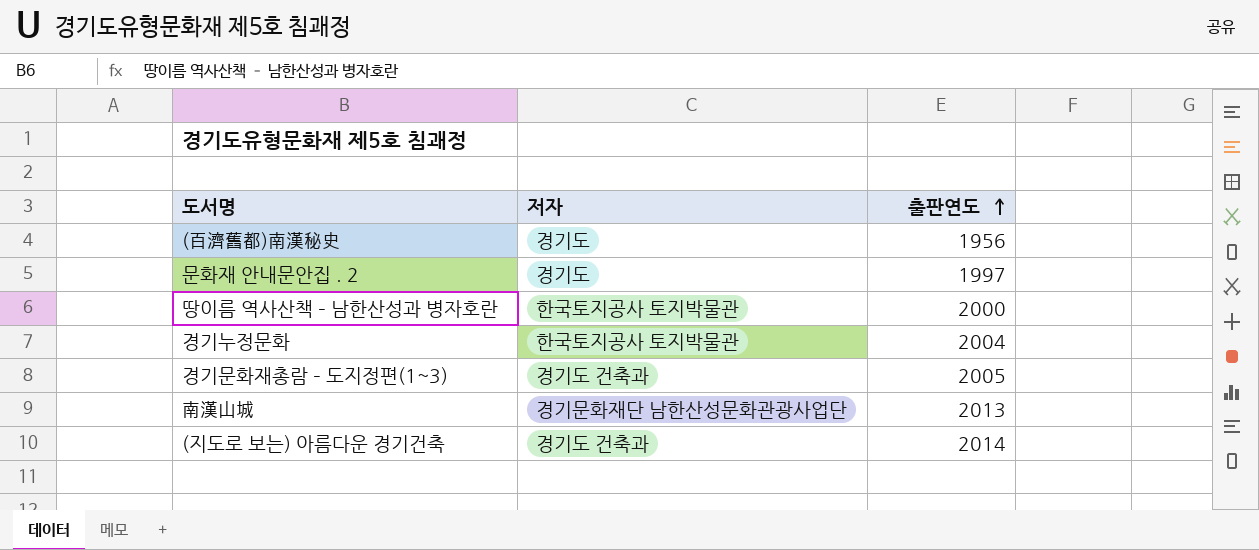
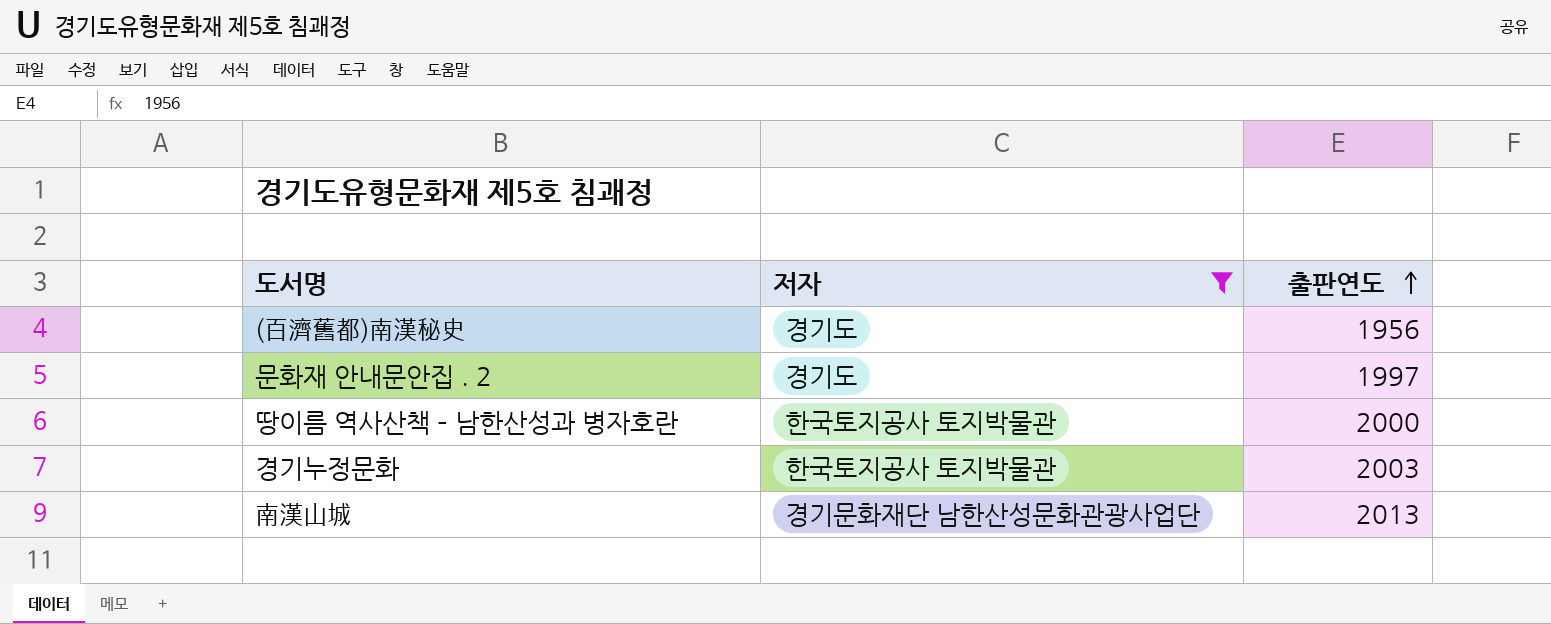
filter: none -> 저자 != 경기도 건축과
경기누정문화 | 출판연도: 2004 -> 2003

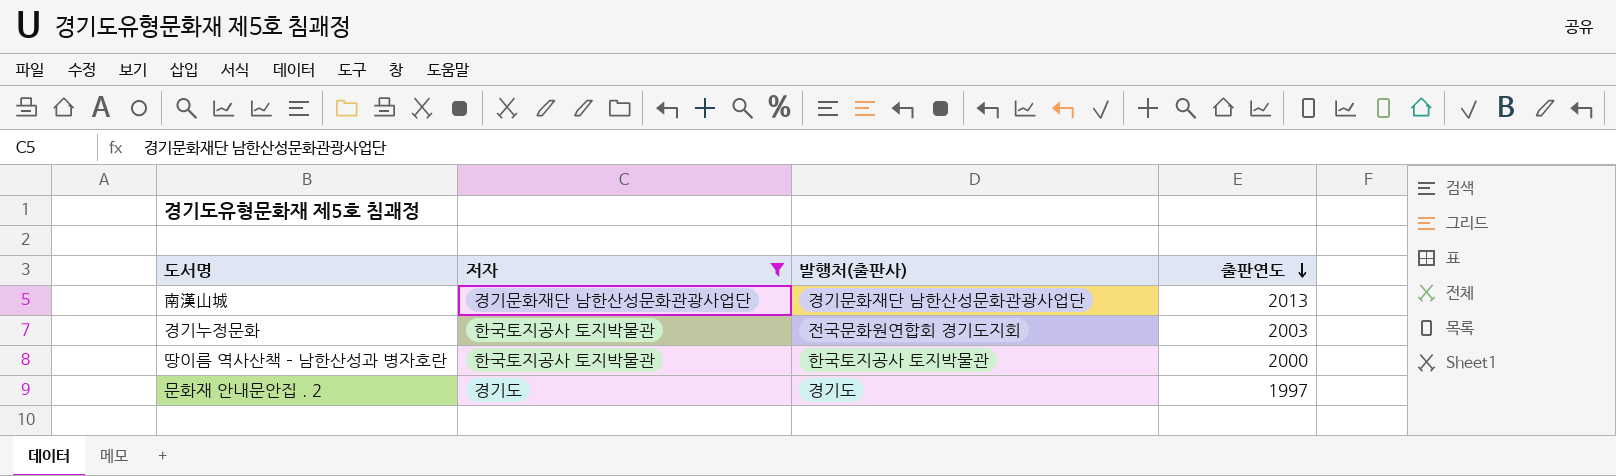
row order: 출판연도 ascending -> 출판연도 descending
column 발행처(출판사) | position: none -> 3
row (百濟舊都)南漢秘史: 경기도 | 1956 -> none

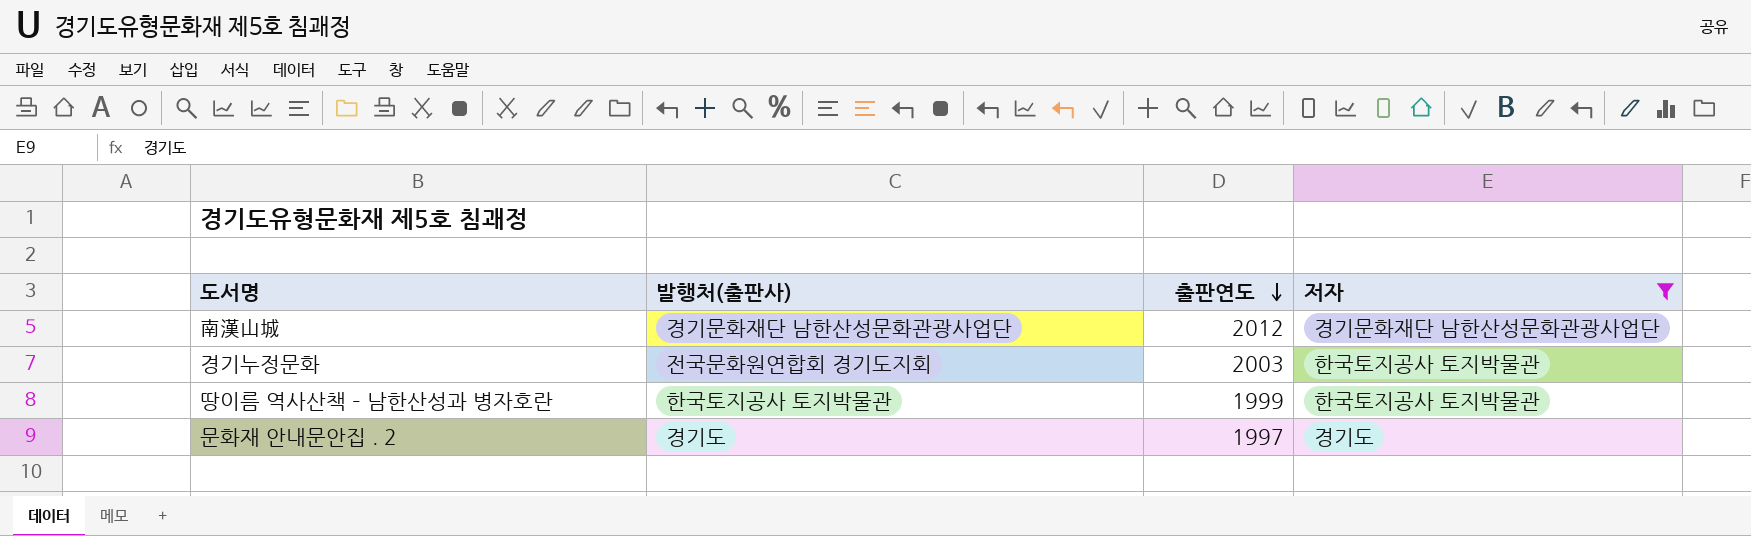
column 저자 | position: 2 -> 4
南漢山城 | 출판연도: 2013 -> 2012
땅이름 역사산책 – 남한산성과 병자호란 | 출판연도: 2000 -> 1999

